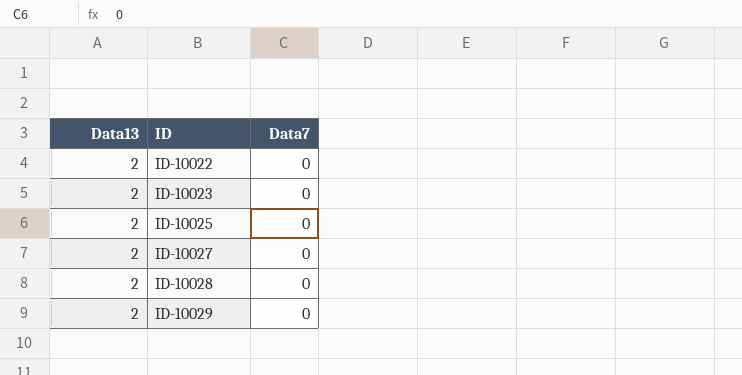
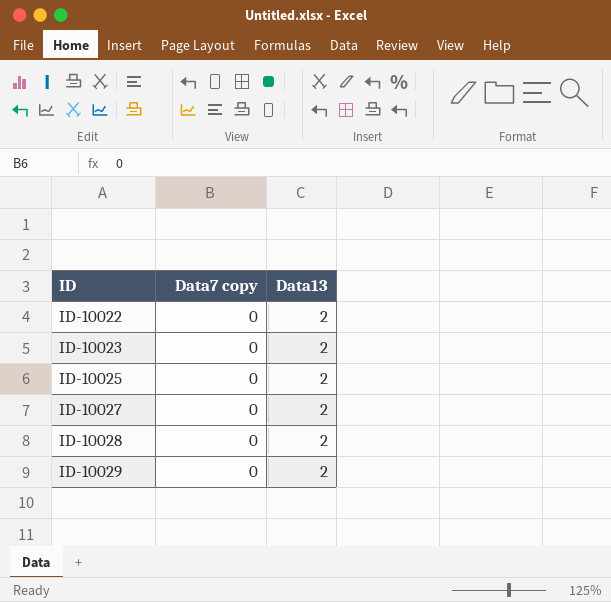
column name: Data7 -> Data7 copy
column Data13 | position: 1 -> 3

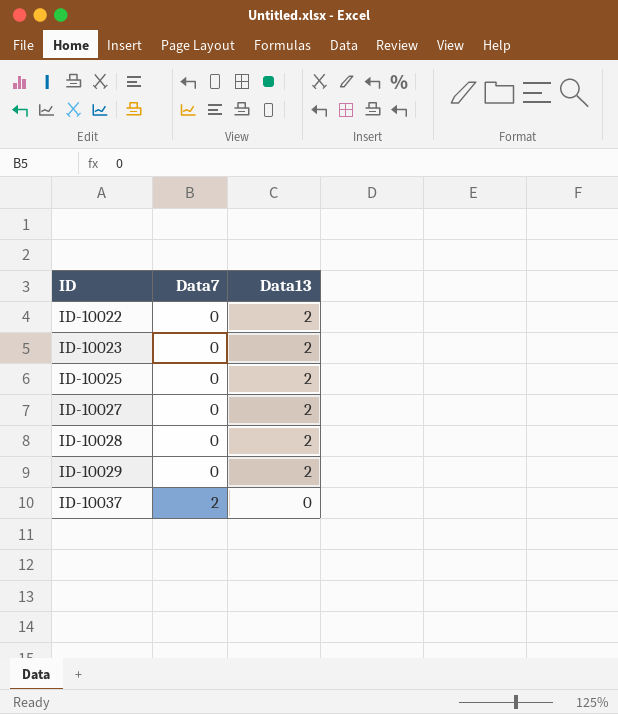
column name: Data7 copy -> Data7
row ID-10037: none -> 2 | 0

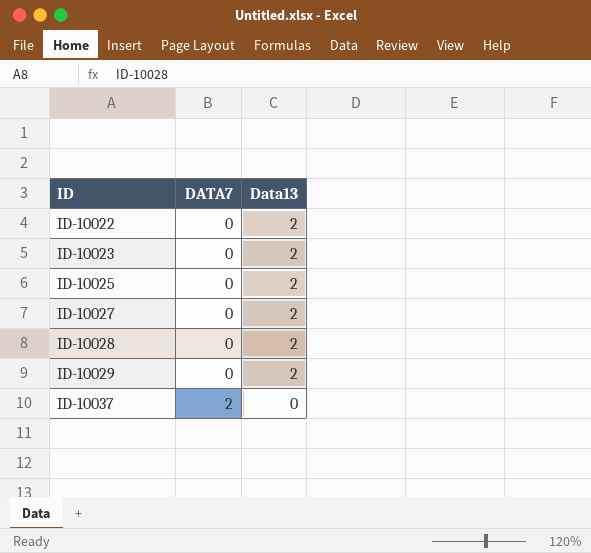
column name: Data7 -> DATA7

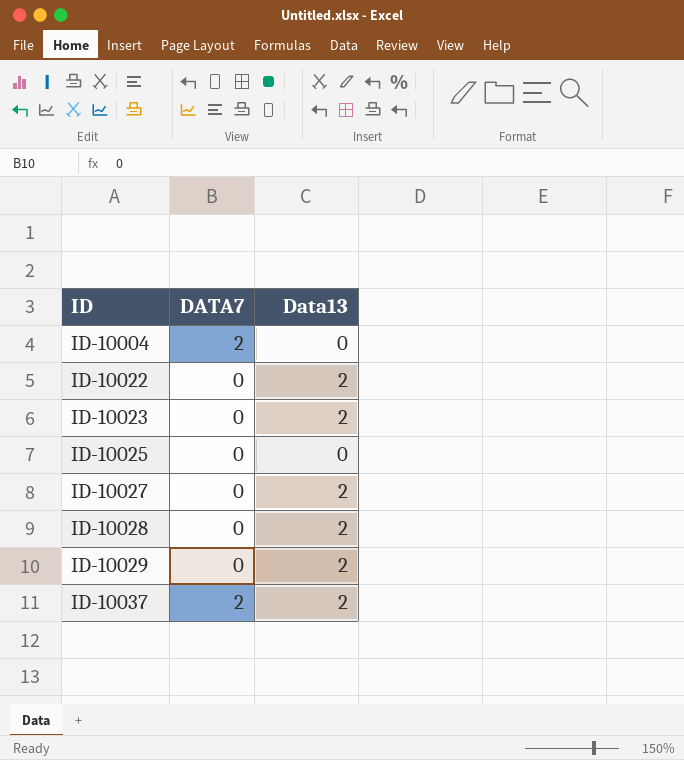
row ID-10004: none -> 2 | 0
ID-10025 | Data13: 2 -> 0
ID-10037 | Data13: 0 -> 2

